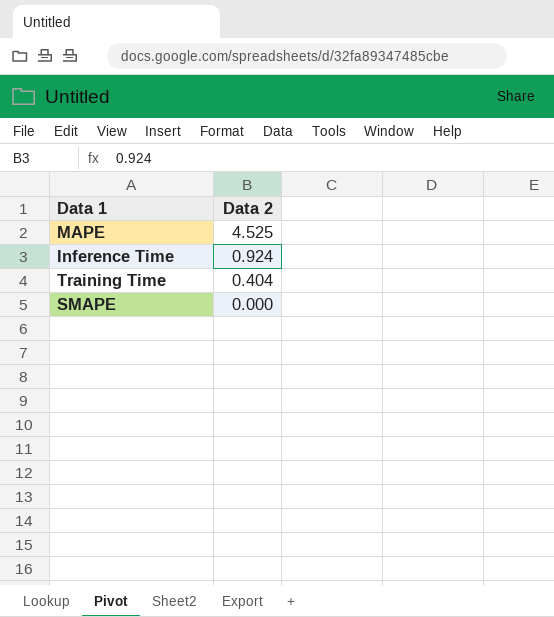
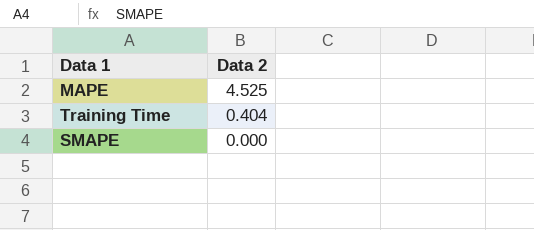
row Inference Time: 0.924 -> none

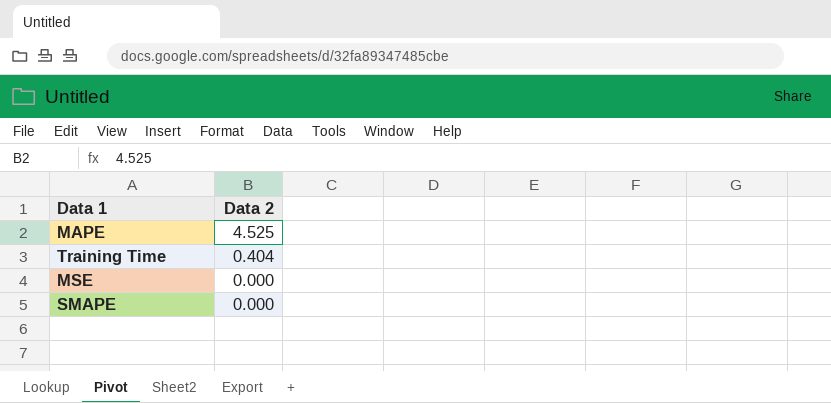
row MSE: none -> 0.000

